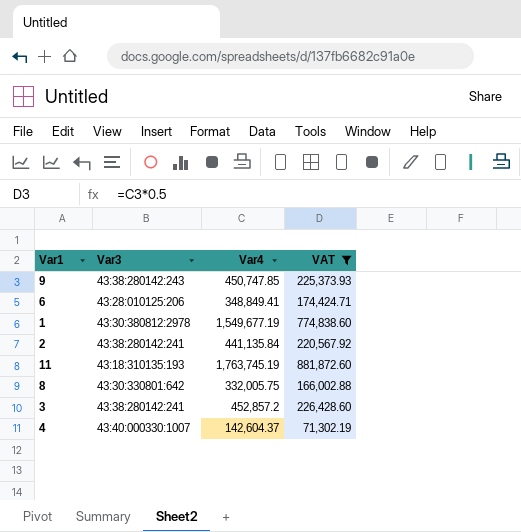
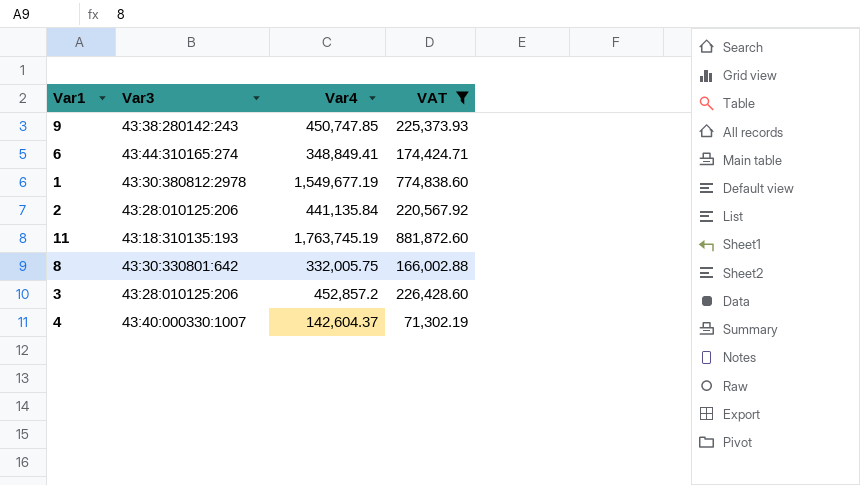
6 | Var3: 43:28:010125:206 -> 43:44:310165:274
2 | Var3: 43:38:280142:241 -> 43:28:010125:206
3 | Var3: 43:38:280142:241 -> 43:28:010125:206

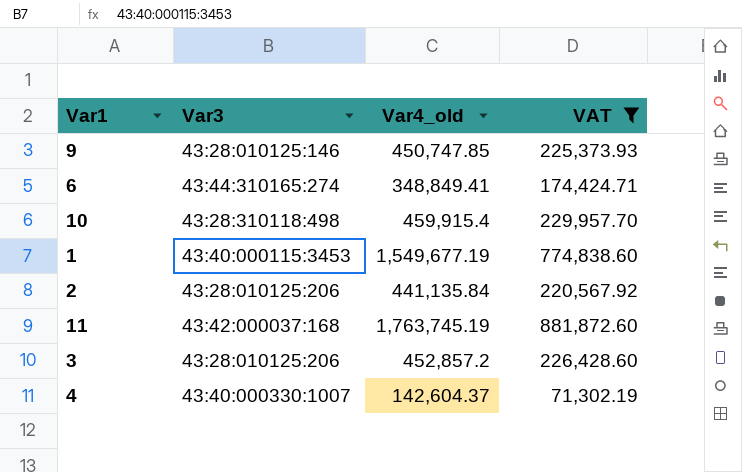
column name: Var4 -> Var4_old
row 8: 43:30:330801:642 | 332,005.75 | 166,002.88 -> none
9 | Var3: 43:38:280142:243 -> 43:28:010125:146
row 10: none -> 43:28:310118:498 | 459,915.4 | 229,957.70
1 | Var3: 43:30:380812:2978 -> 43:40:000115:3453
11 | Var3: 43:18:310135:193 -> 43:42:000037:168

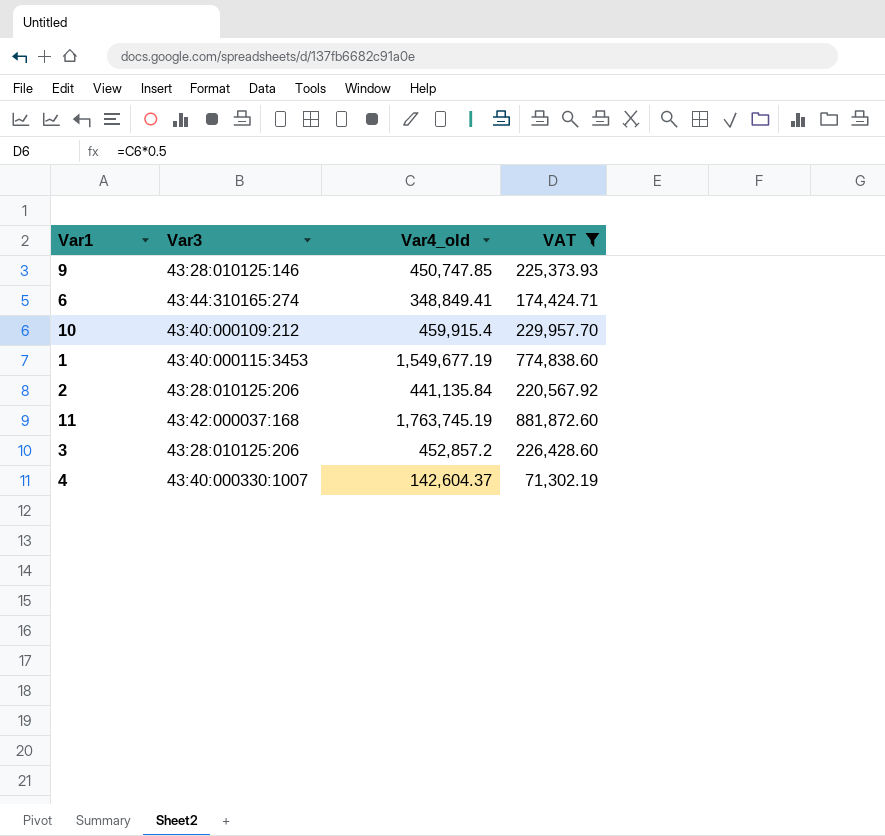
10 | Var3: 43:28:310118:498 -> 43:40:000109:212

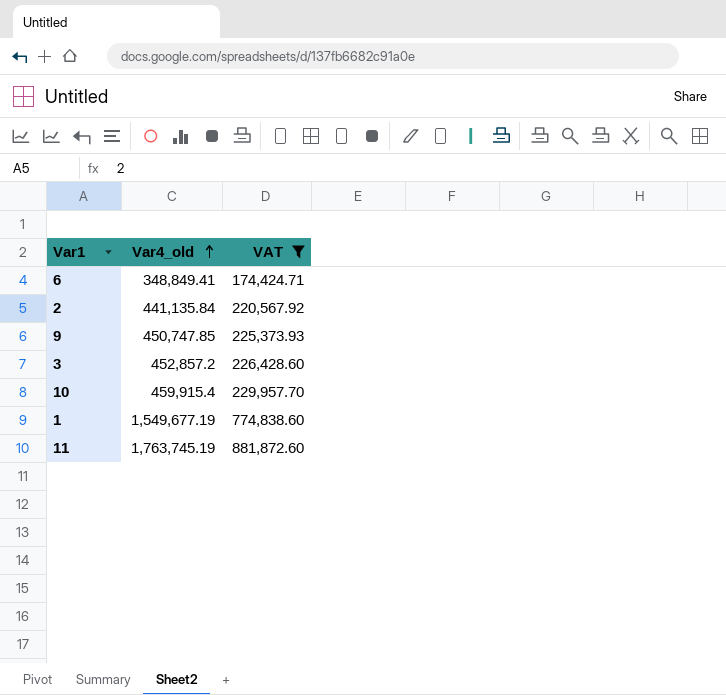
row order: none -> Var4_old ascending
column Var3 | position: 2 -> none
row 4: 43:40:000330:1007 | 142,604.37 | 71,302.19 -> none

